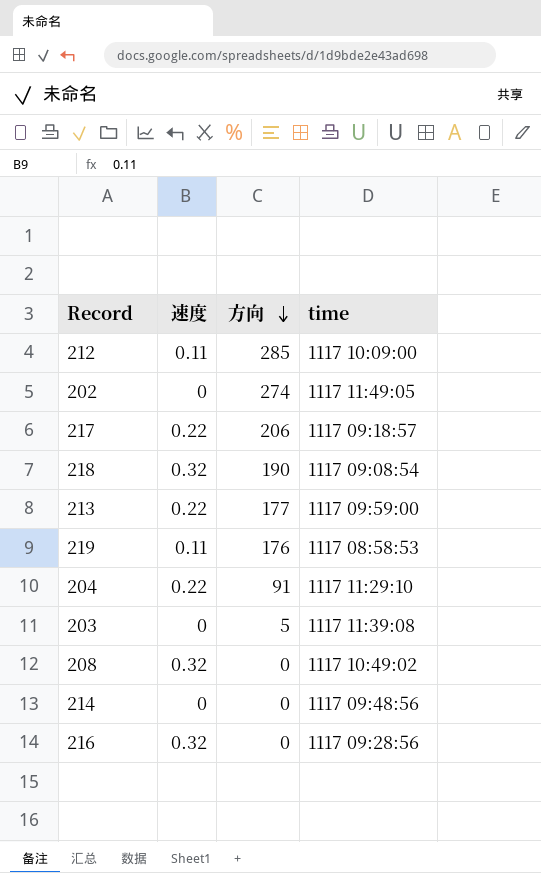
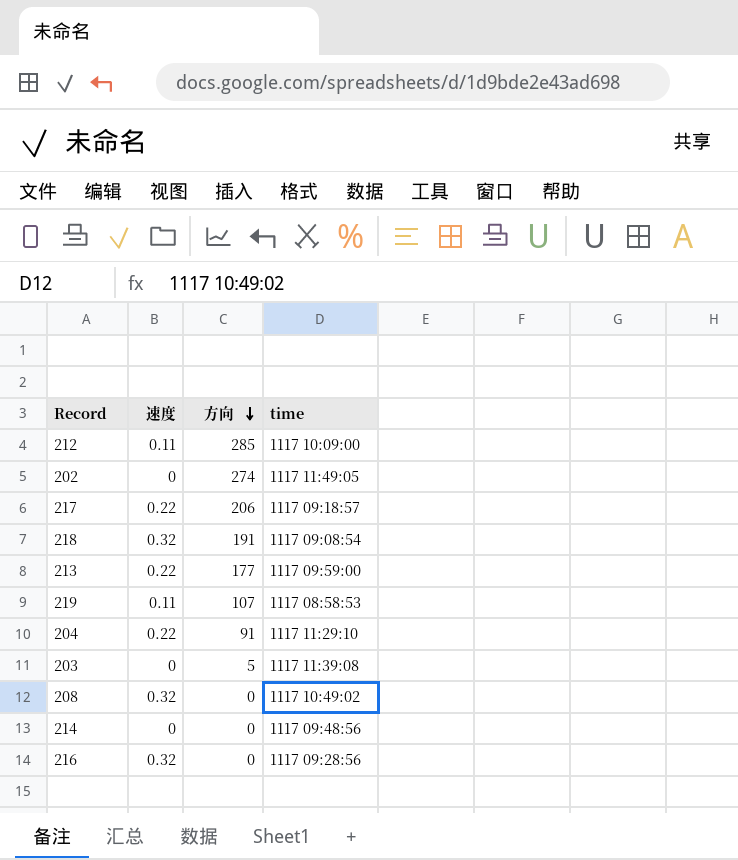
218 | 方向: 190 -> 191
219 | 方向: 176 -> 107

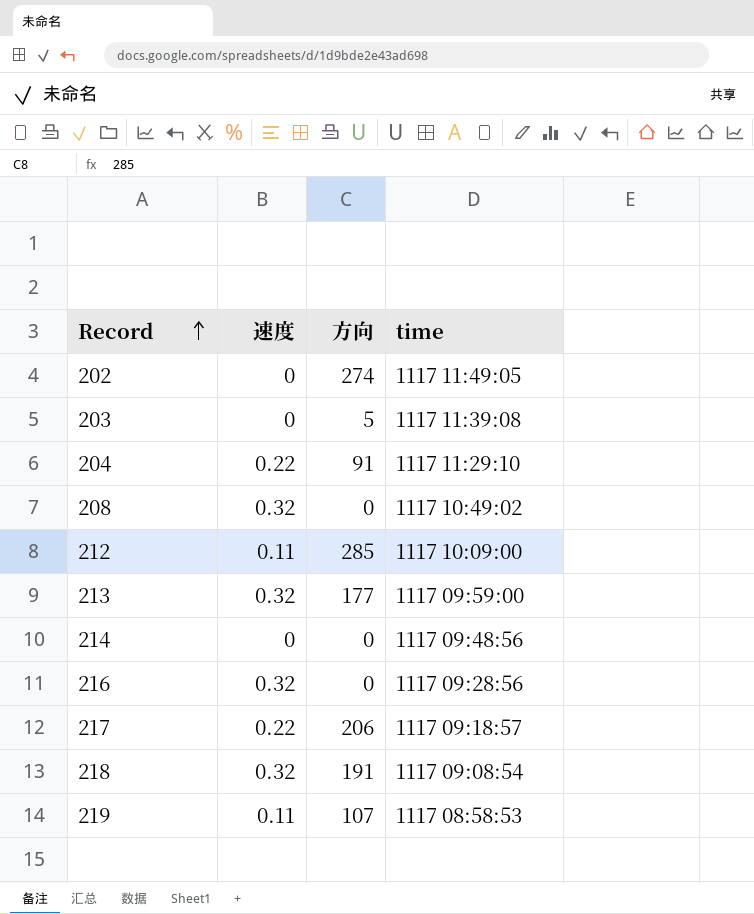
row order: 方向 descending -> Record ascending
213 | 速度: 0.22 -> 0.32

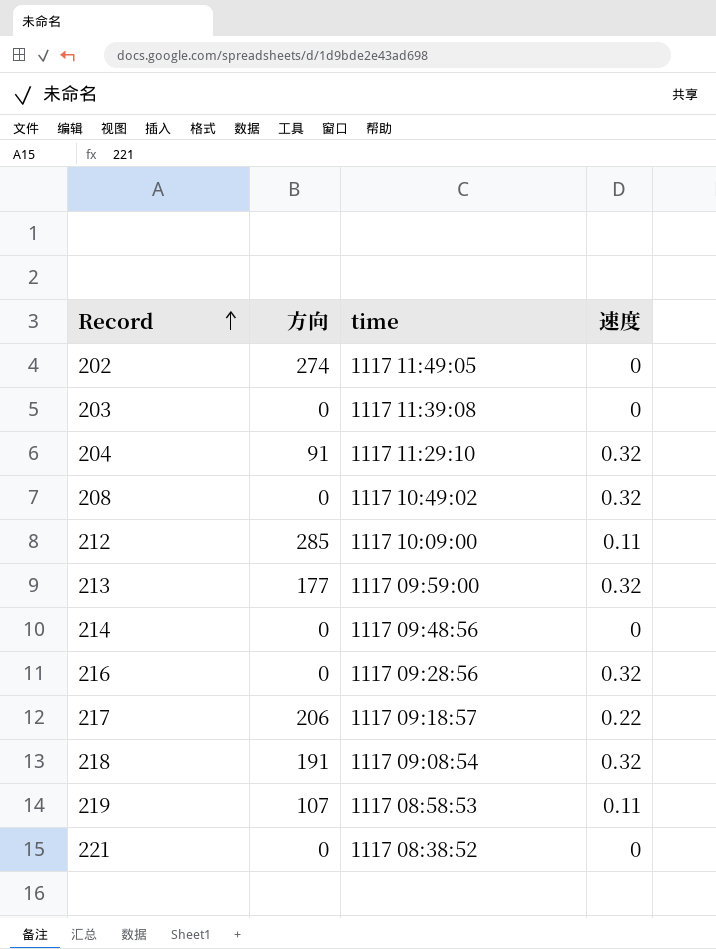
column 速度 | position: 2 -> 4
203 | 方向: 5 -> 0
204 | 速度: 0.22 -> 0.32
row 221: none -> 0 | 1117 08:38:52 | 0

